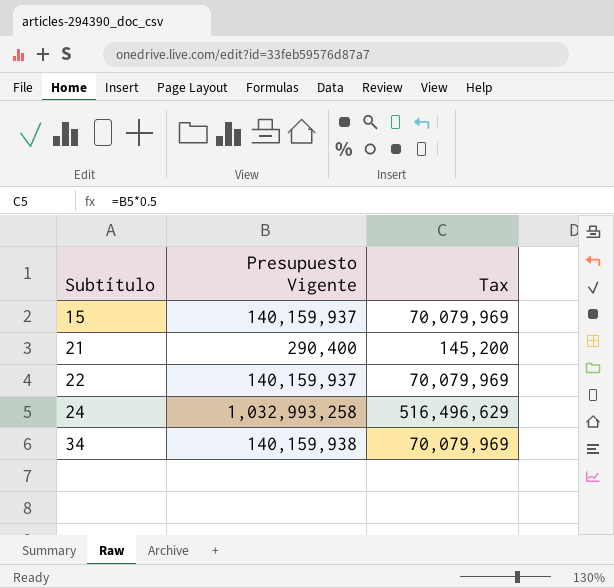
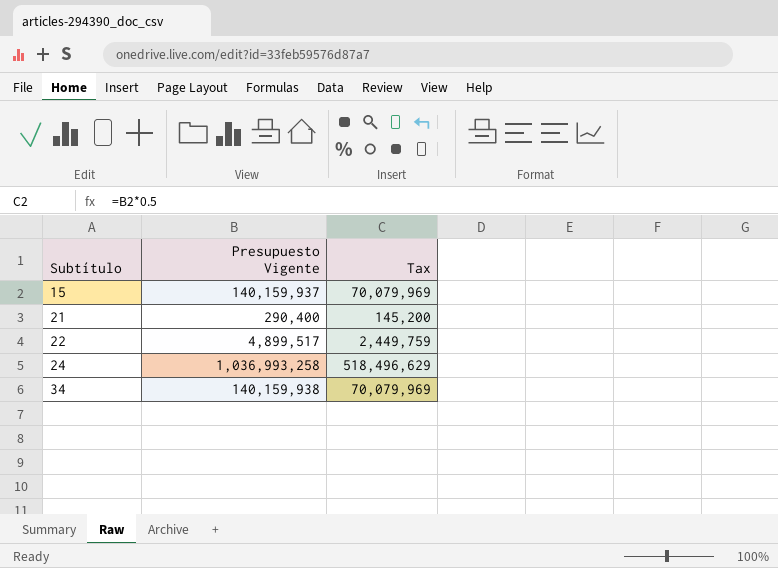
22 | Presupuesto Vigente: 140,159,937 -> 4,899,517
22 | Tax: 70,079,969 -> 2,449,759
24 | Presupuesto Vigente: 1,032,993,258 -> 1,036,993,258
24 | Tax: 516,496,629 -> 518,496,629

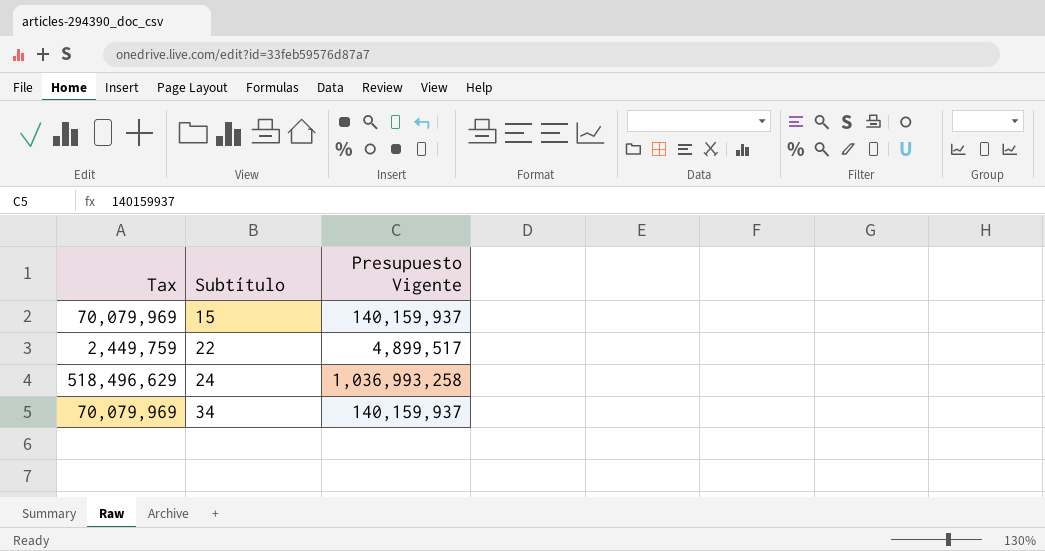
column Tax | position: 3 -> 1
row 21: 290,400 | 145,200 -> none
34 | Presupuesto Vigente: 140,159,938 -> 140,159,937

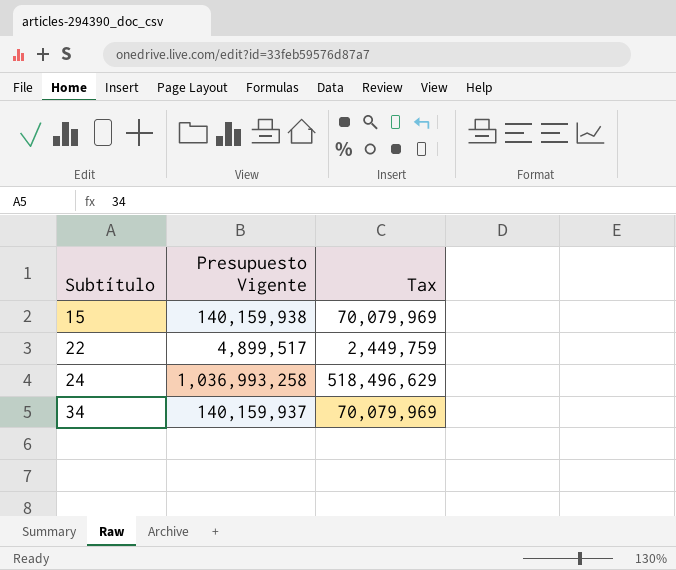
column Tax | position: 1 -> 3
15 | Presupuesto Vigente: 140,159,937 -> 140,159,938

